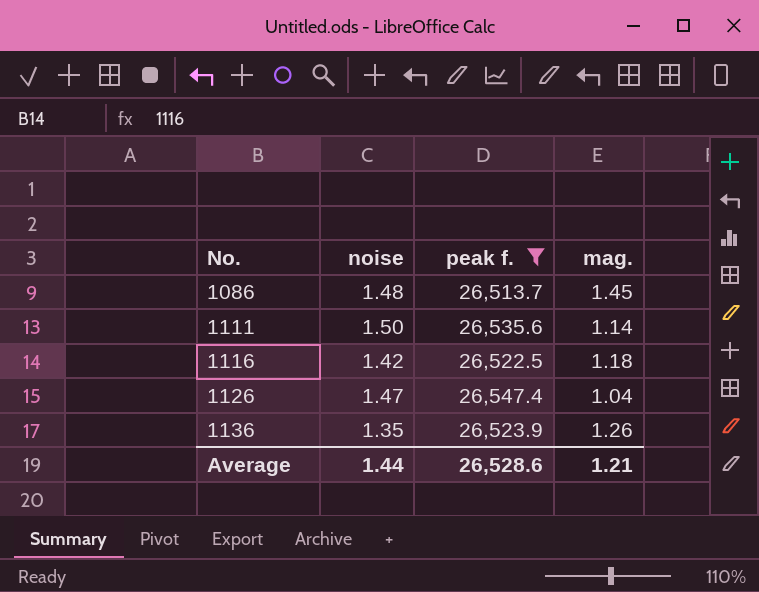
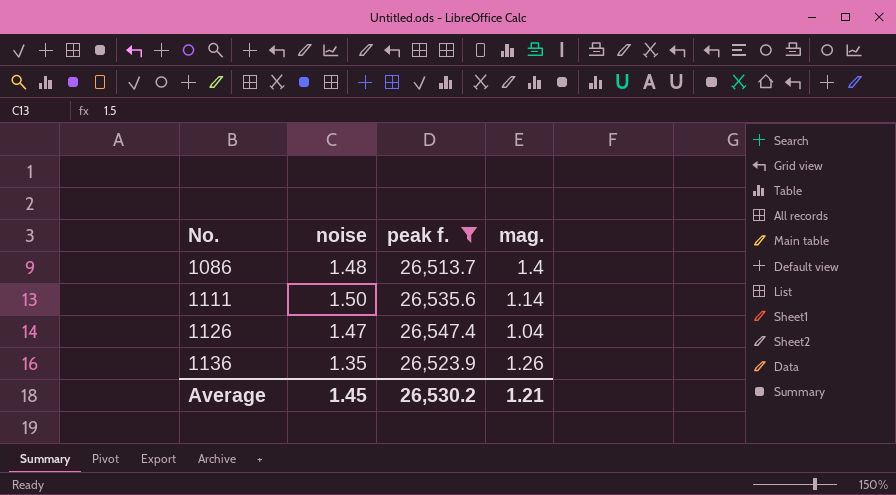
row 1116: 1.42 | 26,522.5 | 1.18 -> none
1086 | mag.: 1.45 -> 1.4
Average | noise: 1.44 -> 1.45
Average | peak f.: 26,528.6 -> 26,530.2

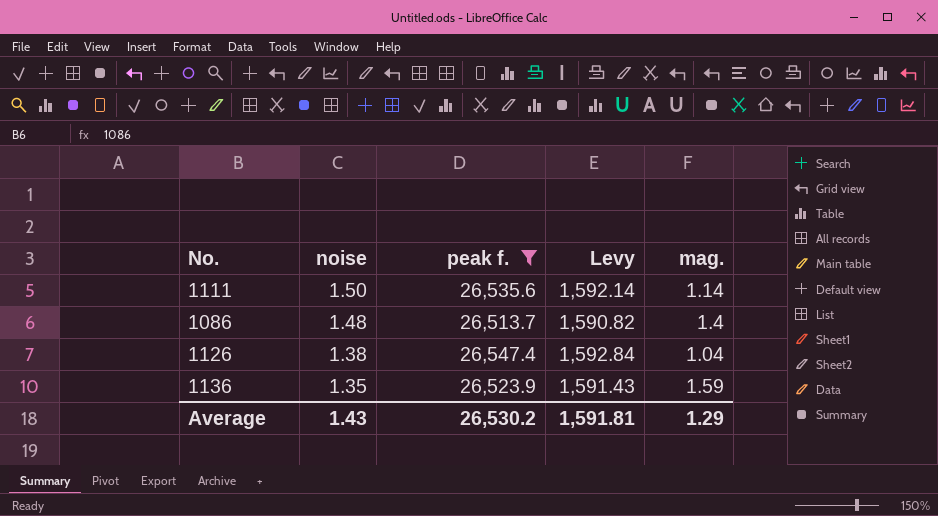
row order: No. ascending -> noise descending
column Levy | formula: none -> [peak f.] * 0.06
1126 | noise: 1.47 -> 1.38
1136 | mag.: 1.26 -> 1.59
Average | noise: 1.45 -> 1.43
Average | mag.: 1.21 -> 1.29

